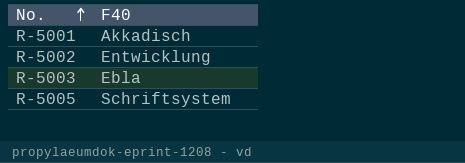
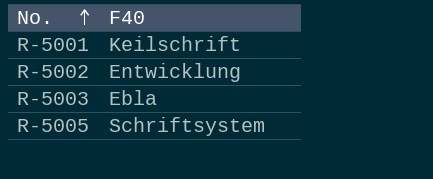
R-5001 | F40: Akkadisch -> Keilschrift

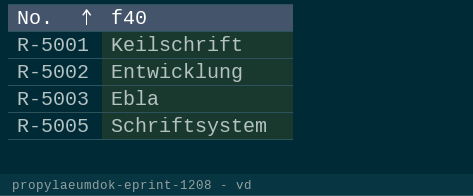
column name: F40 -> f40

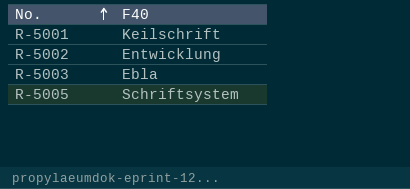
column name: f40 -> F40

